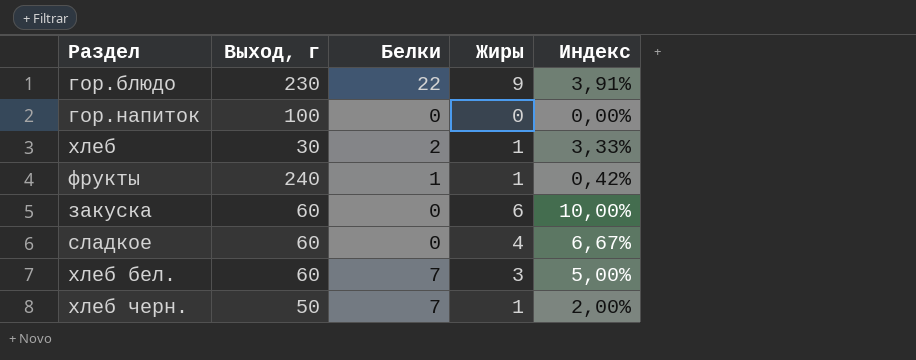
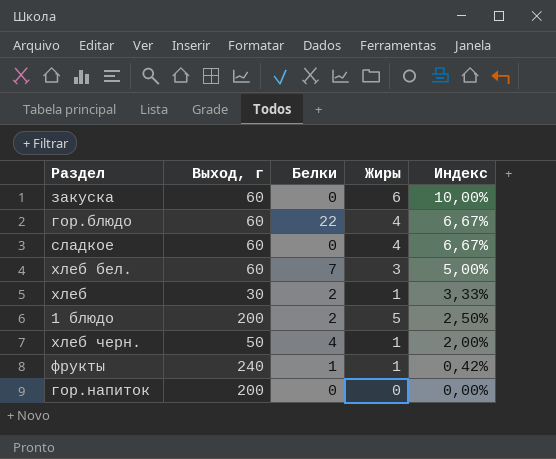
row order: none -> Индекс descending
гор.блюдо | Выход, г: 230 -> 60
гор.блюдо | Жиры: 9 -> 4
гор.блюдо | Индекс: 3,91% -> 6,67%
row 1 блюдо: none -> 200 | 2 | 5 | 2,50%
хлеб черн. | Белки: 7 -> 4
гор.напиток | Выход, г: 100 -> 200

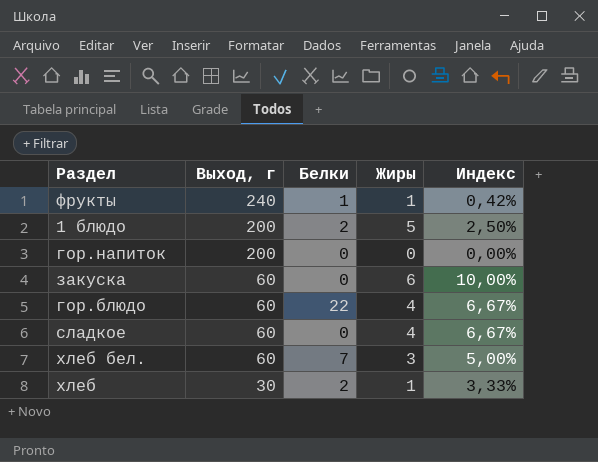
row order: Индекс descending -> Выход, г descending
row хлеб черн.: 50 | 4 | 1 | 2,00% -> none

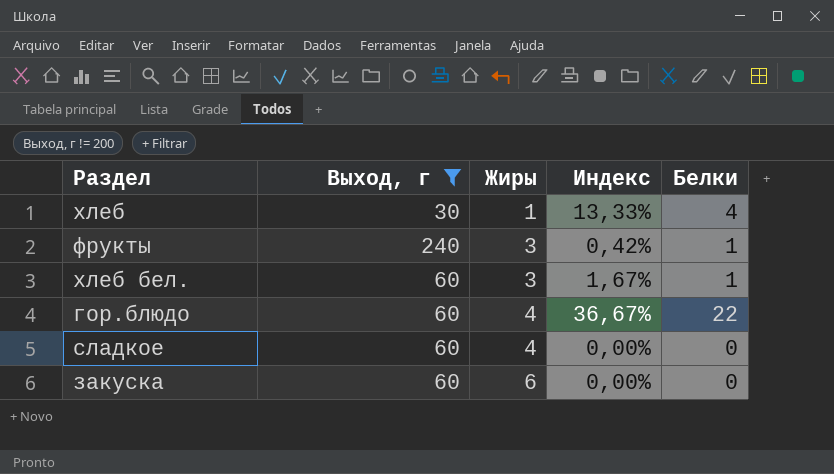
filter: none -> Выход, г != 200
row order: Выход, г descending -> Жиры ascending
column Индекс | formula: [Жиры] / [Выход, г] -> [Белки] / [Выход, г]
column Белки | position: 3 -> 5
хлеб | Белки: 2 -> 4
фрукты | Жиры: 1 -> 3
хлеб бел. | Белки: 7 -> 1

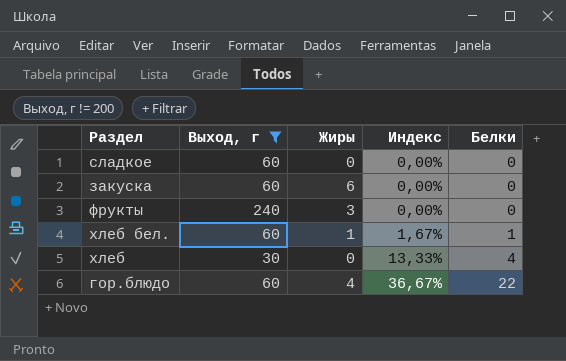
row order: Жиры ascending -> Индекс ascending
сладкое | Жиры: 4 -> 0
фрукты | Индекс: 0,42% -> 0,00%
фрукты | Белки: 1 -> 0
хлеб бел. | Жиры: 3 -> 1
хлеб | Жиры: 1 -> 0

